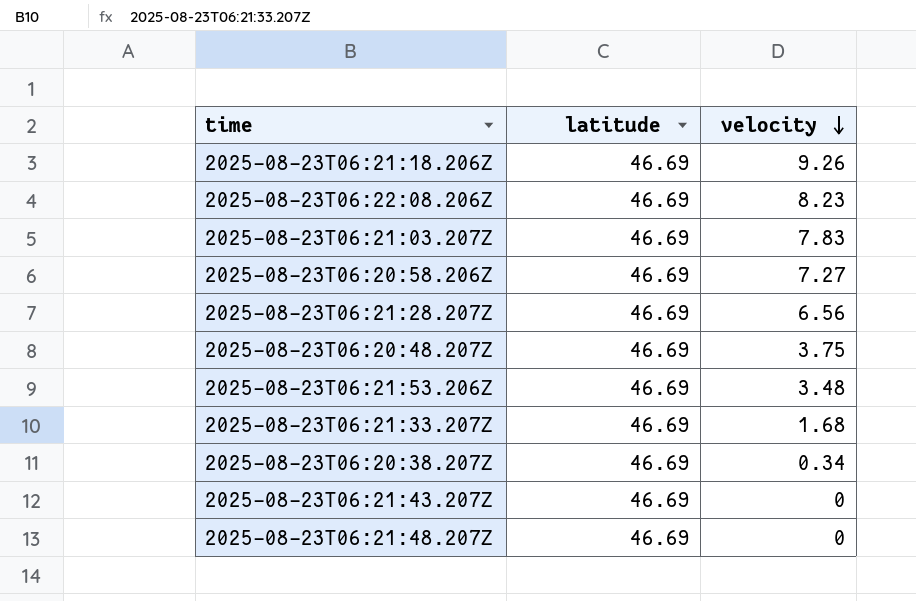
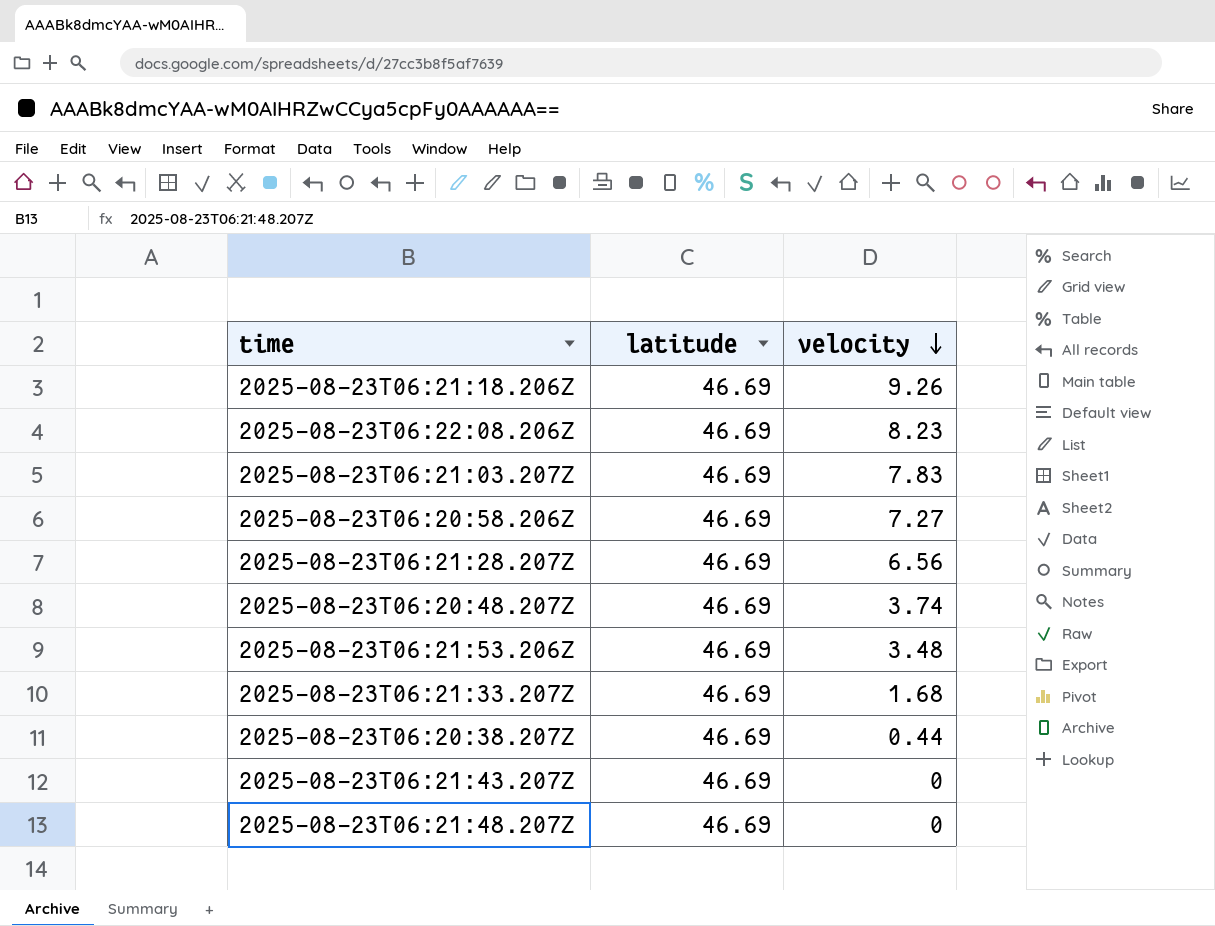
2025-08-23T06:20:48.207Z | velocity: 3.75 -> 3.74
2025-08-23T06:20:38.207Z | velocity: 0.34 -> 0.44

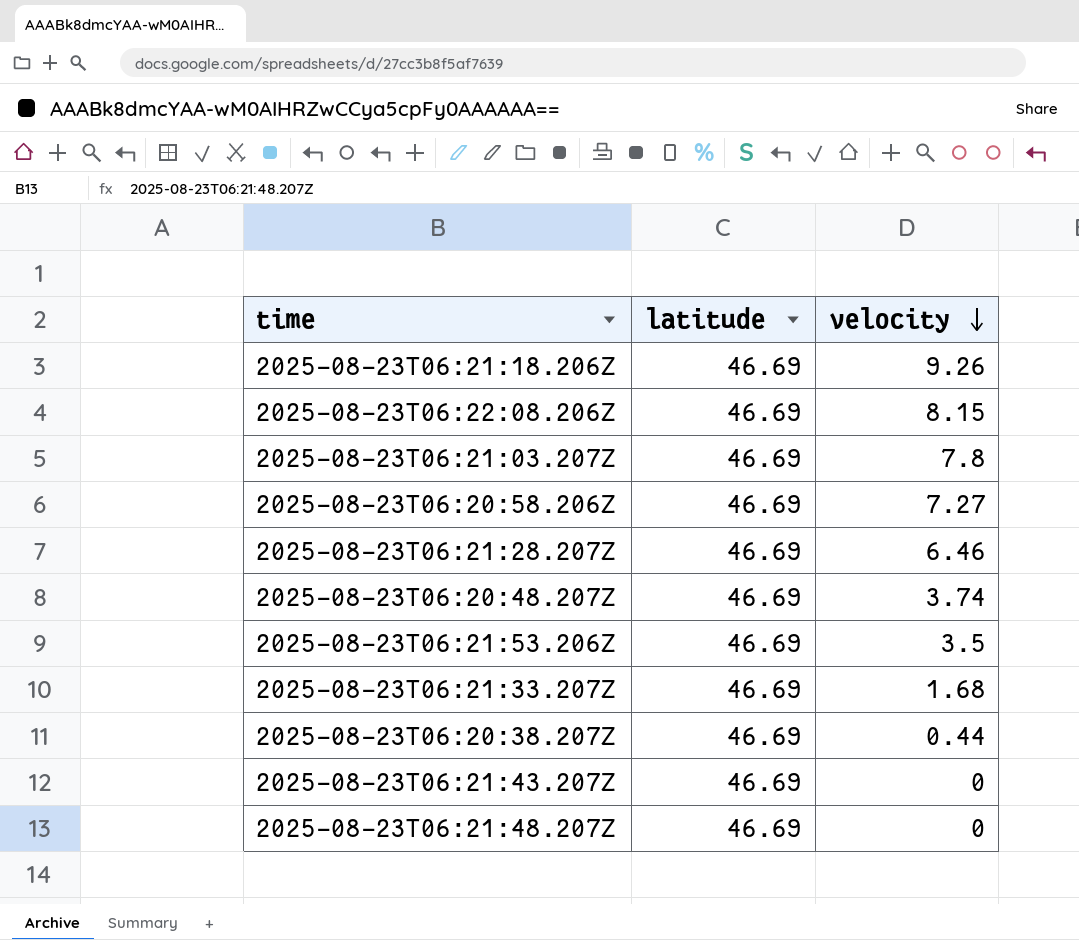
2025-08-23T06:22:08.206Z | velocity: 8.23 -> 8.15
2025-08-23T06:21:03.207Z | velocity: 7.83 -> 7.8
2025-08-23T06:21:28.207Z | velocity: 6.56 -> 6.46
2025-08-23T06:21:53.206Z | velocity: 3.48 -> 3.5

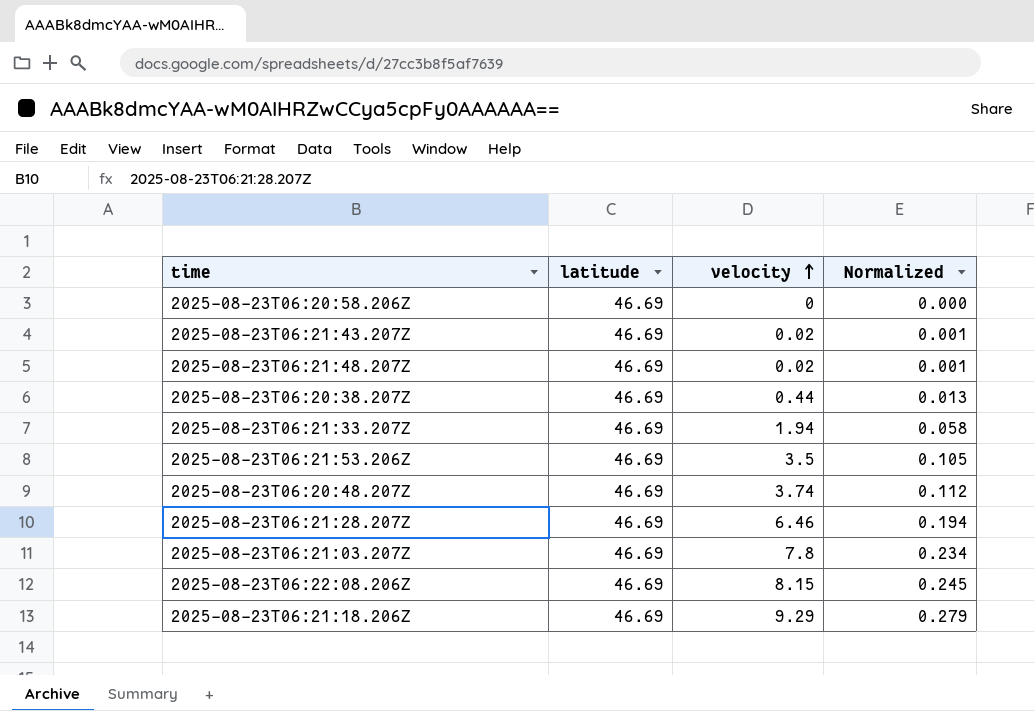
row order: velocity descending -> velocity ascending
column Normalized | formula: none -> [velocity] * 0.03
2025-08-23T06:20:58.206Z | velocity: 7.27 -> 0
2025-08-23T06:21:43.207Z | velocity: 0 -> 0.02
2025-08-23T06:21:48.207Z | velocity: 0 -> 0.02
2025-08-23T06:21:33.207Z | velocity: 1.68 -> 1.94
2025-08-23T06:21:18.206Z | velocity: 9.26 -> 9.29

